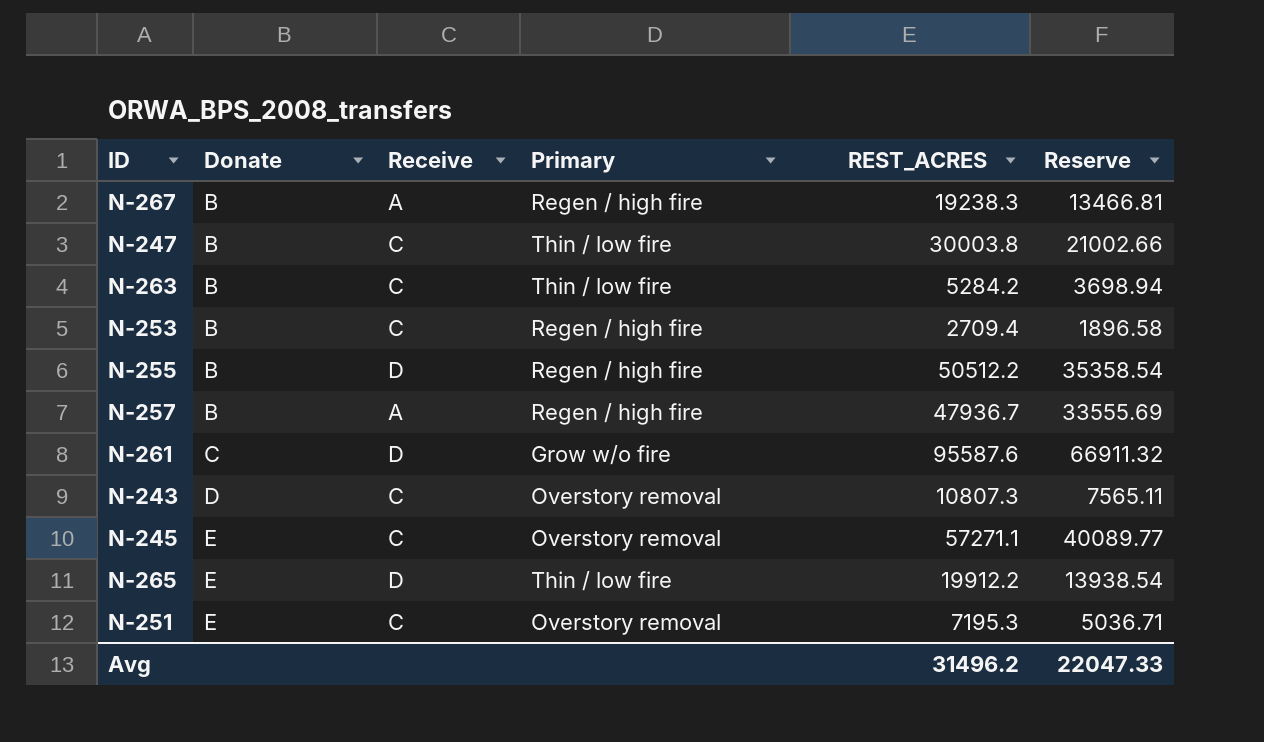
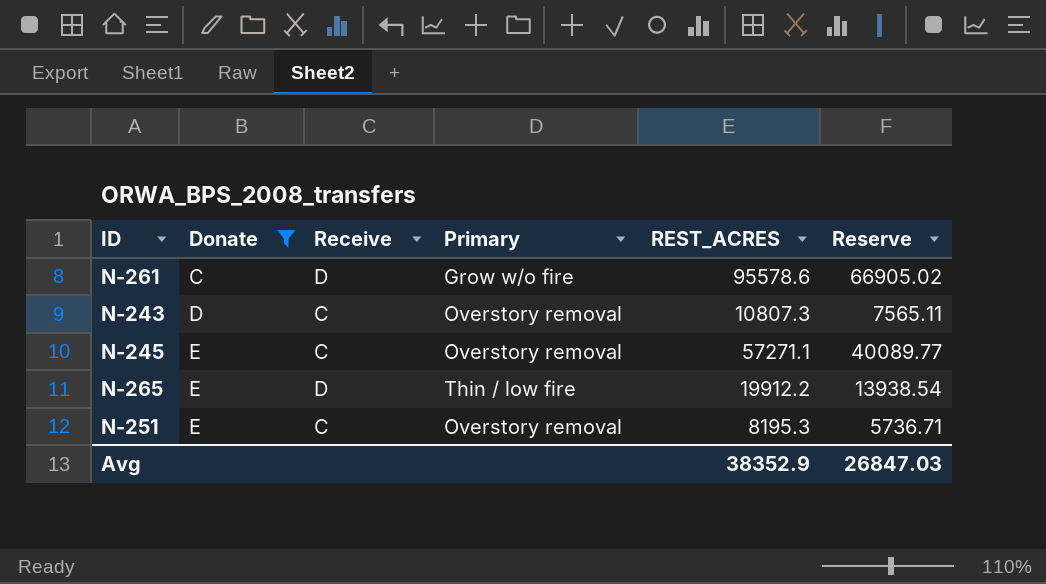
filter: none -> Donate != B
N-261 | REST_ACRES: 95587.6 -> 95578.6
N-261 | Reserve: 66911.32 -> 66905.02
N-251 | REST_ACRES: 7195.3 -> 8195.3
N-251 | Reserve: 5036.71 -> 5736.71
Avg | REST_ACRES: 31496.2 -> 38352.9
Avg | Reserve: 22047.33 -> 26847.03

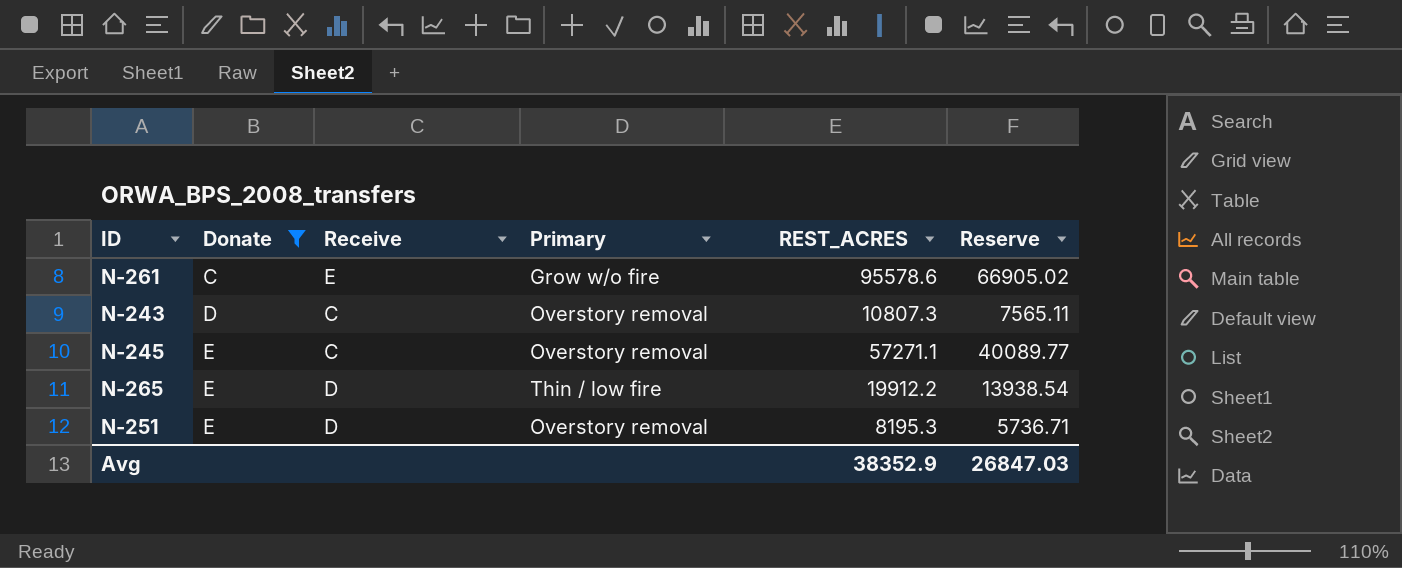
N-261 | Receive: D -> E
N-251 | Receive: C -> D

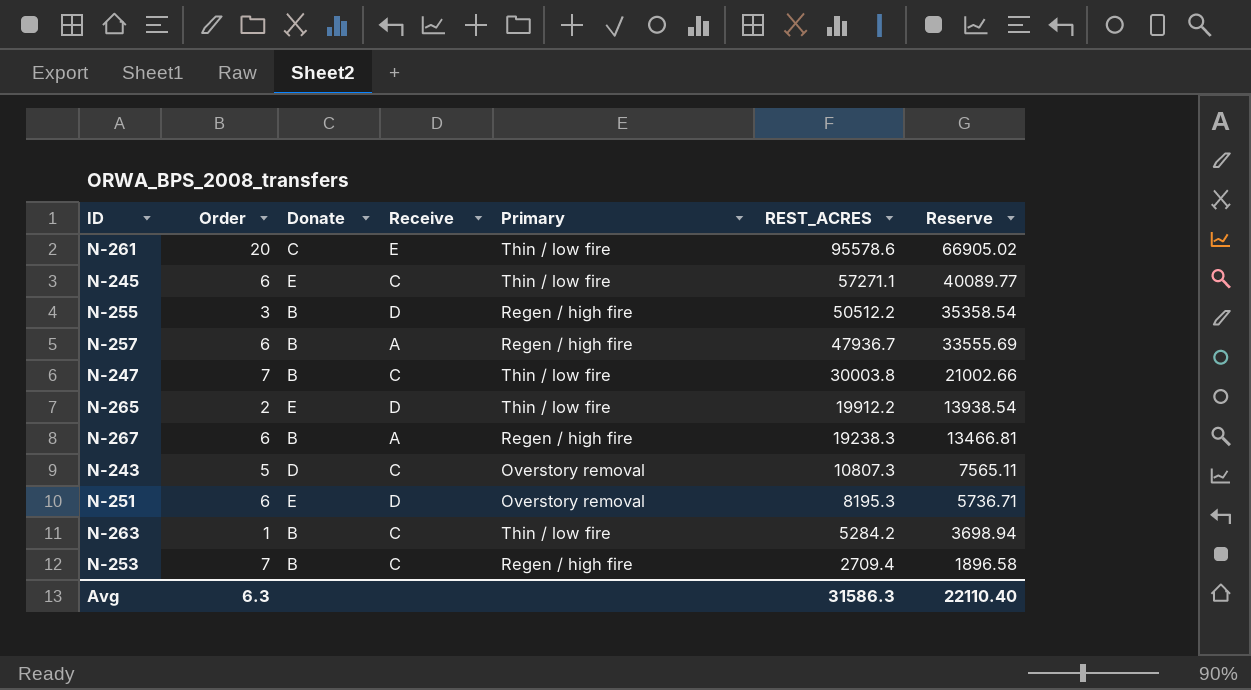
filter: Donate != B -> none
row order: Donate ascending -> REST_ACRES descending
column Order | position: none -> 2
N-261 | Primary: Grow w/o fire -> Thin / low fire
N-245 | Primary: Overstory removal -> Thin / low fire
Avg | REST_ACRES: 38352.9 -> 31586.3
Avg | Reserve: 26847.03 -> 22110.40

